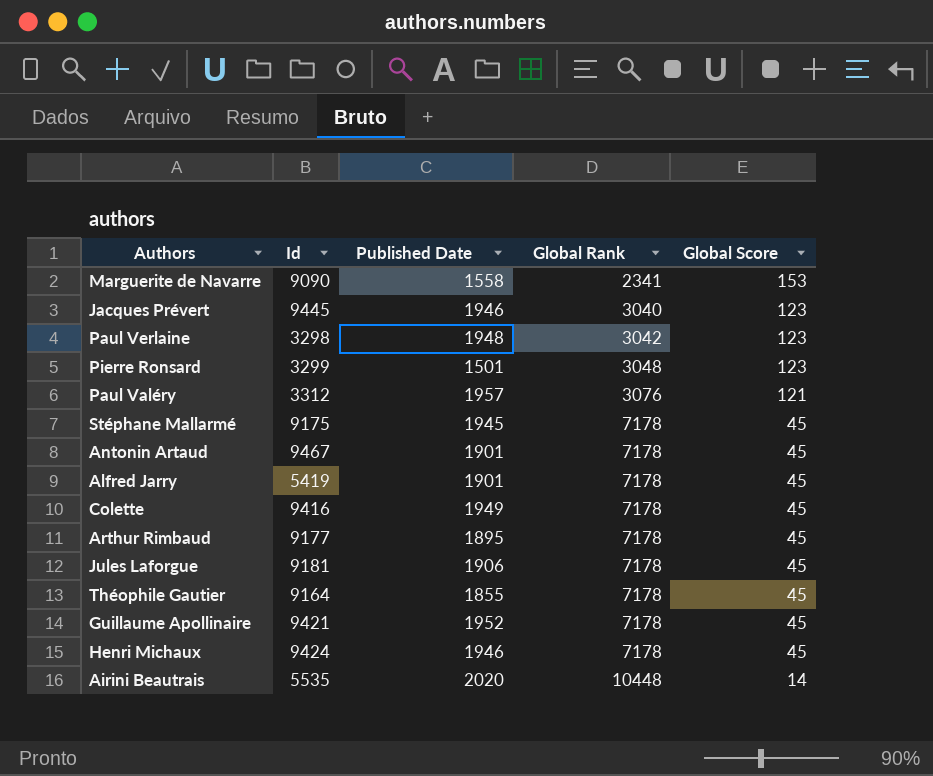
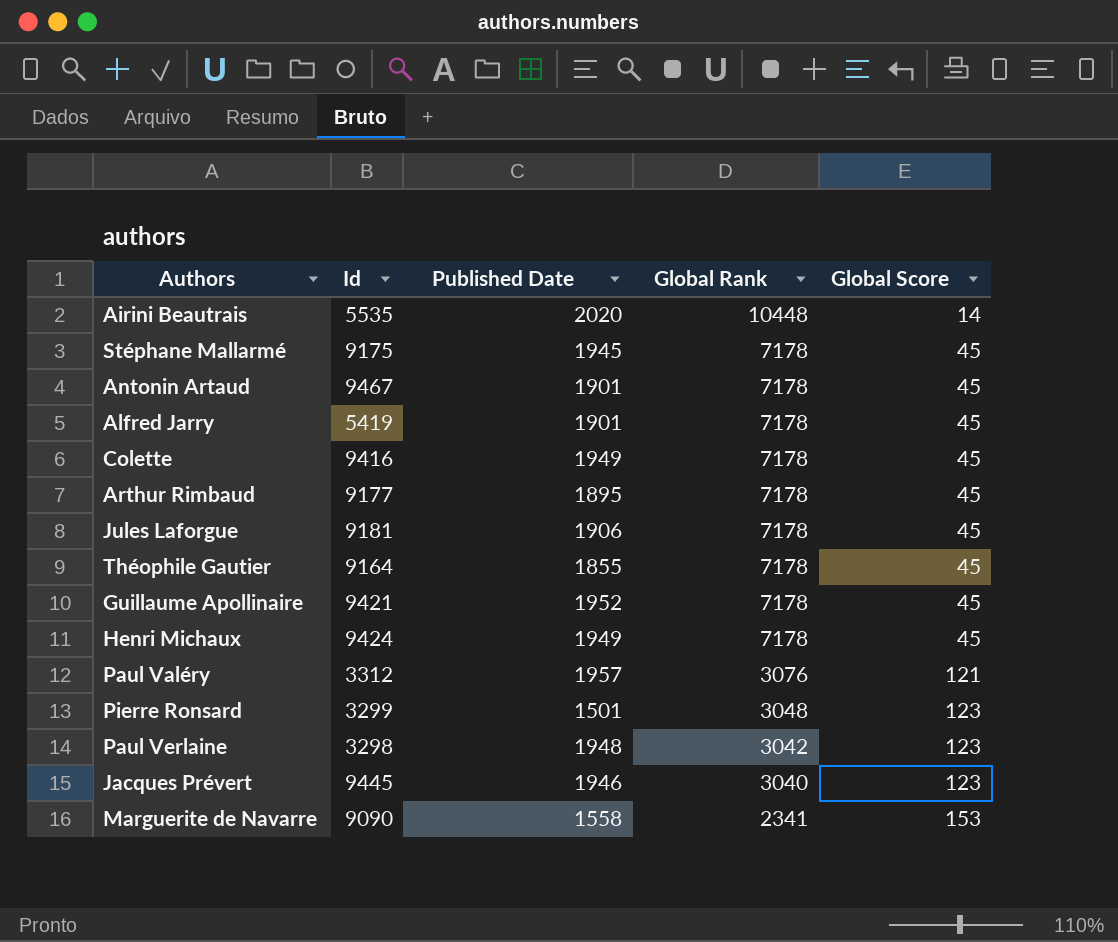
row order: Global Rank ascending -> Global Rank descending
Henri Michaux | Published Date: 1946 -> 1949

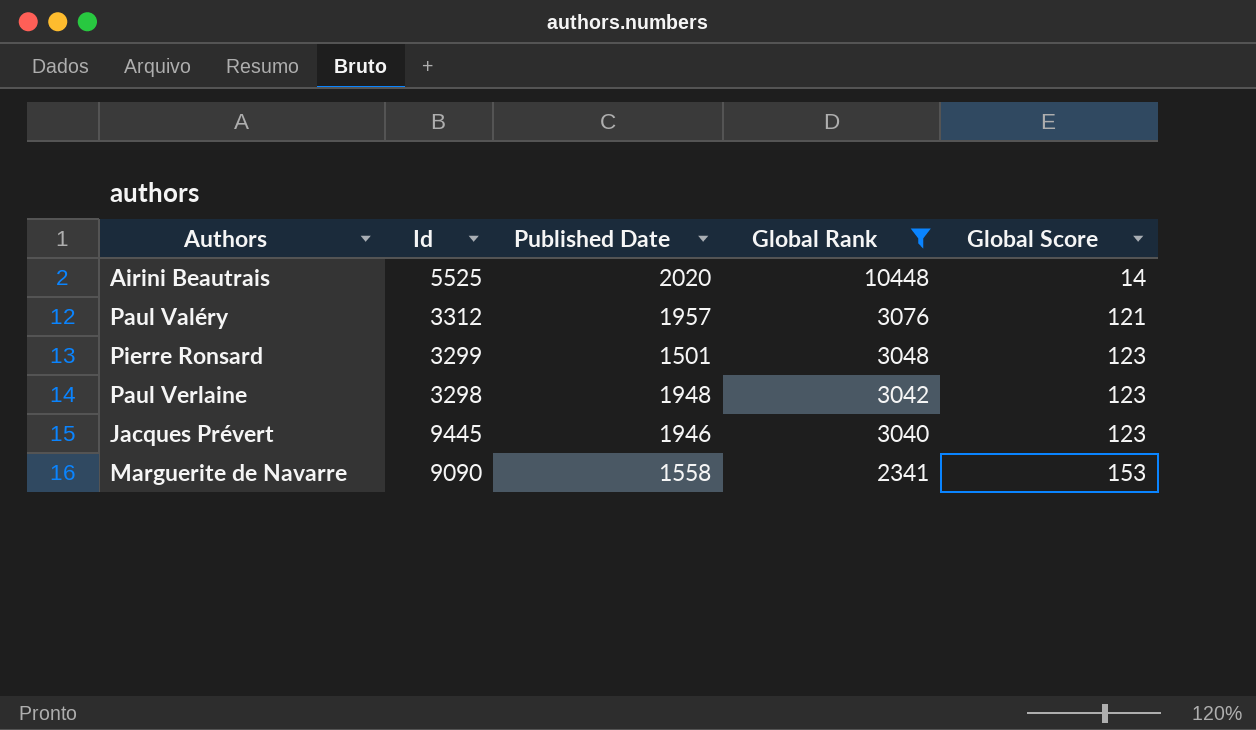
filter: none -> Global Rank != 7178
Airini Beautrais | Id: 5535 -> 5525

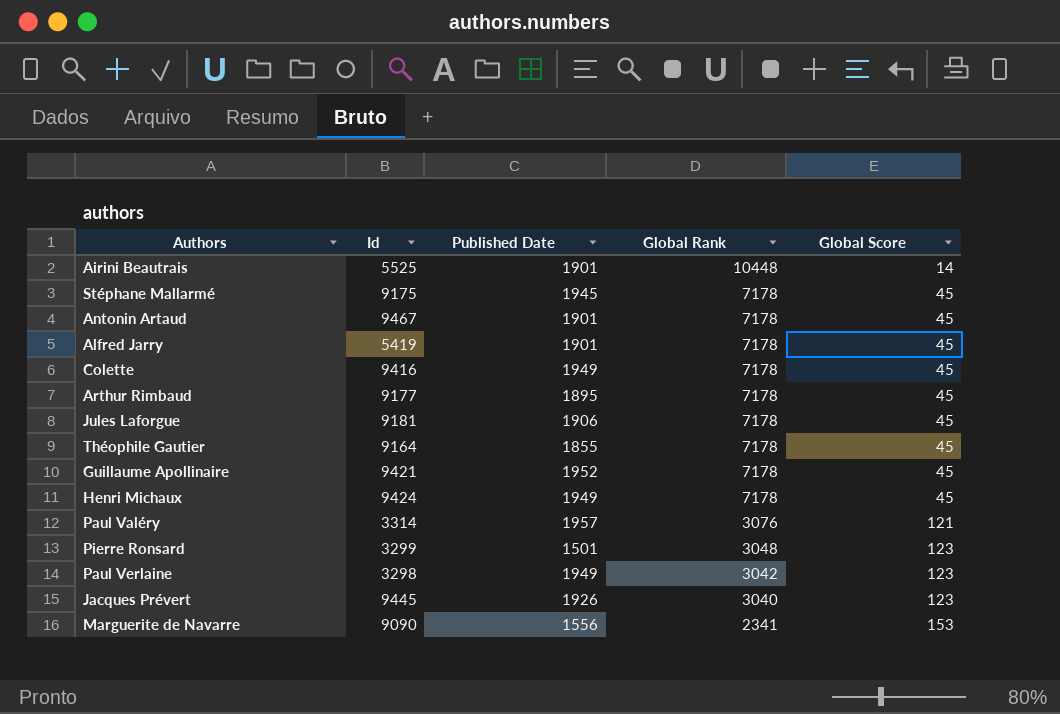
filter: Global Rank != 7178 -> none
Airini Beautrais | Published Date: 2020 -> 1901
Paul Valéry | Id: 3312 -> 3314
Paul Verlaine | Published Date: 1948 -> 1949
Jacques Prévert | Published Date: 1946 -> 1926
Marguerite de Navarre | Published Date: 1558 -> 1556

